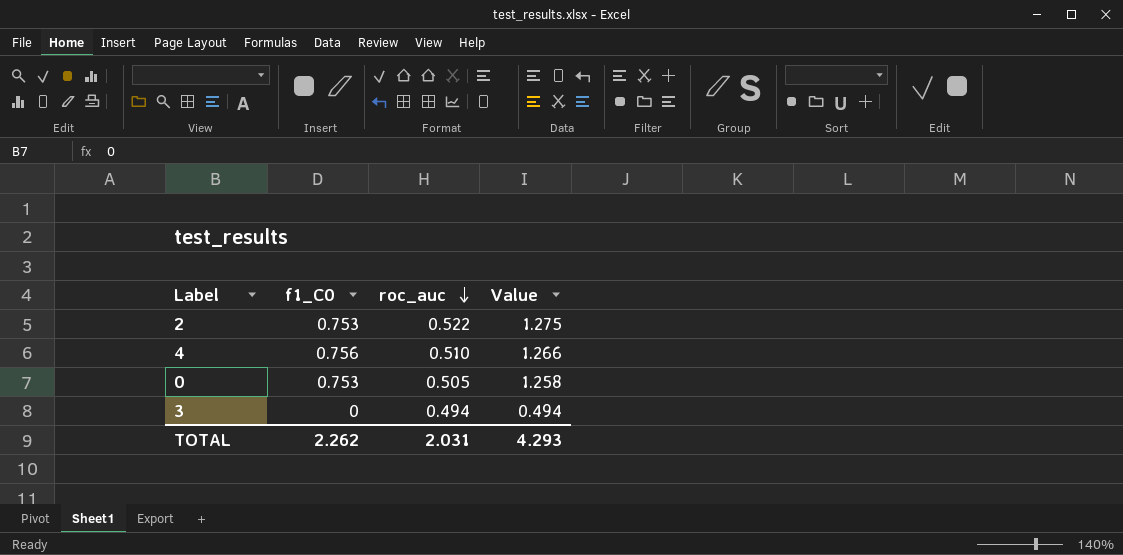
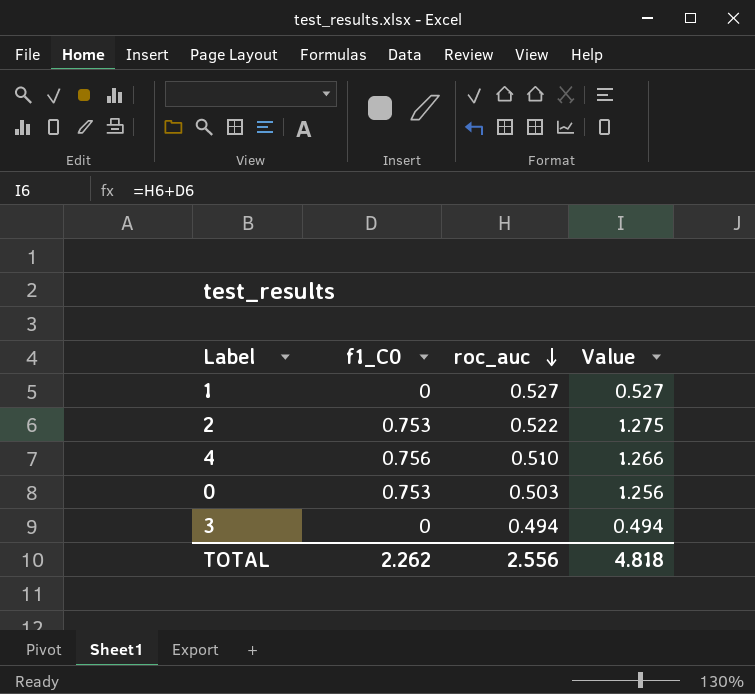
row 1: none -> 0 | 0.527 | 0.527
0 | roc_auc: 0.505 -> 0.503
0 | Value: 1.258 -> 1.256
TOTAL | roc_auc: 2.031 -> 2.556
TOTAL | Value: 4.293 -> 4.818

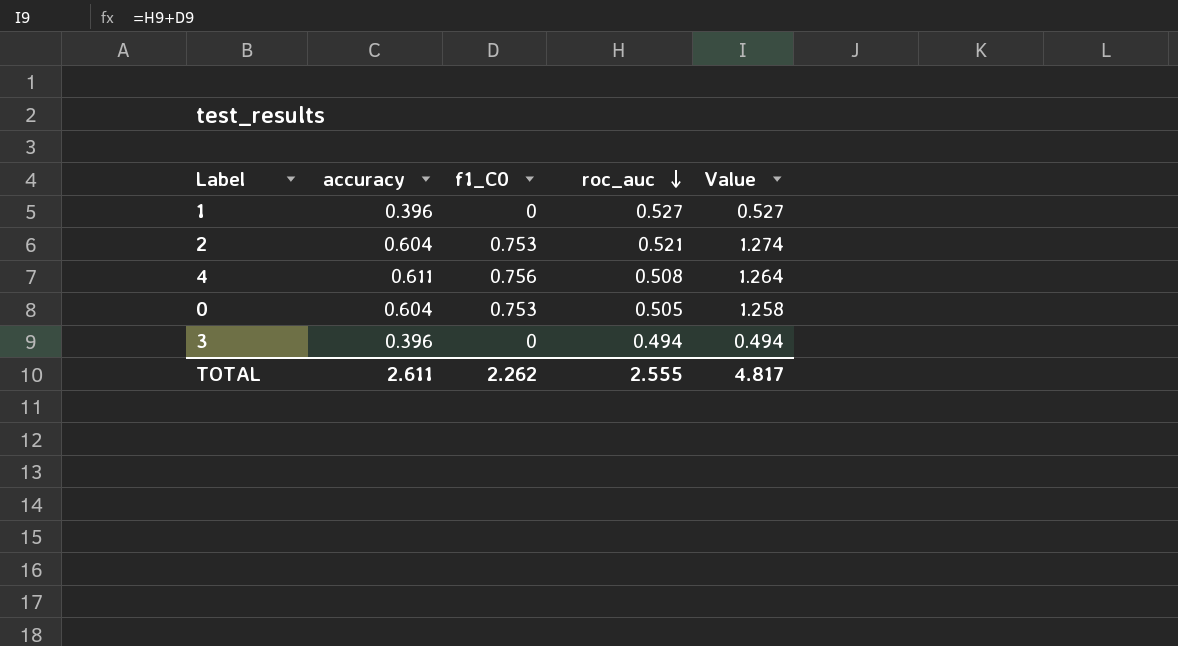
column accuracy | position: none -> 2
2 | roc_auc: 0.522 -> 0.521
2 | Value: 1.275 -> 1.274
4 | roc_auc: 0.510 -> 0.508
4 | Value: 1.266 -> 1.264
0 | roc_auc: 0.503 -> 0.505
0 | Value: 1.256 -> 1.258
TOTAL | roc_auc: 2.556 -> 2.555
TOTAL | Value: 4.818 -> 4.817

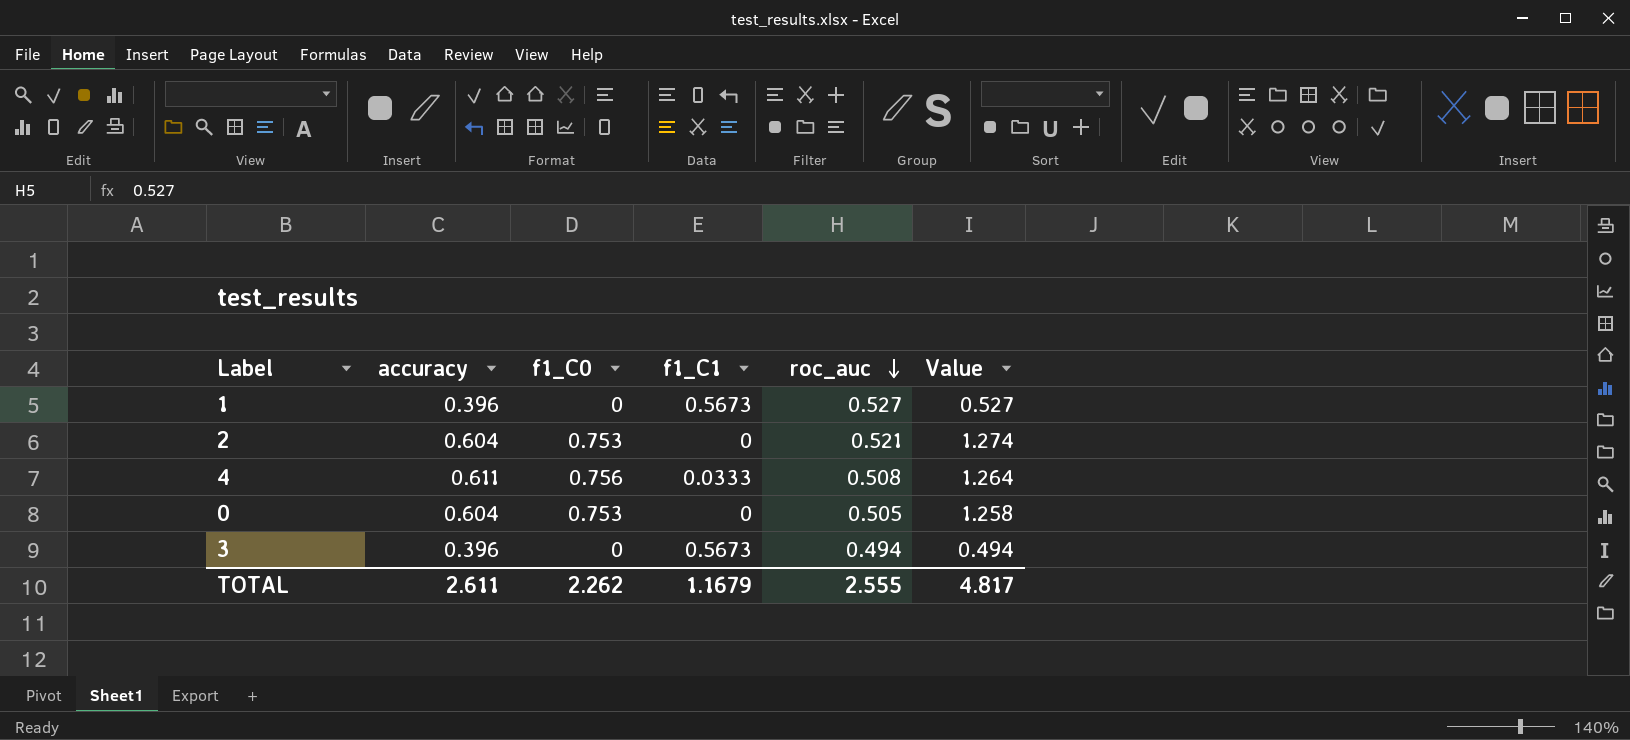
column f1_C1 | position: none -> 4

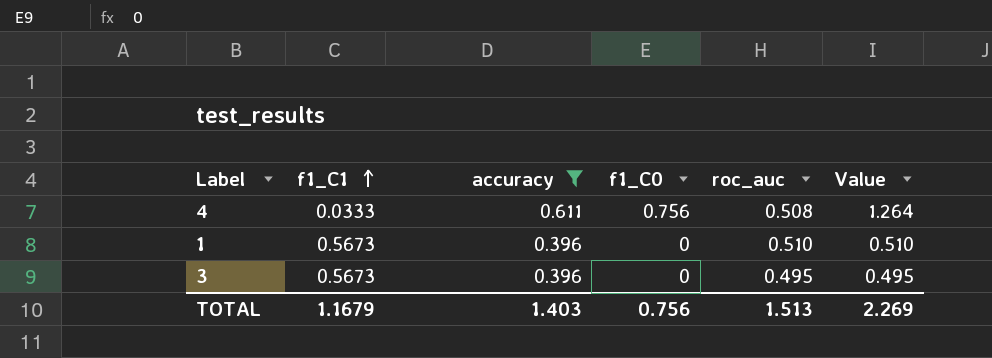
filter: none -> accuracy != 0.604
row order: roc_auc descending -> f1_C1 ascending
column f1_C1 | position: 4 -> 2
1 | roc_auc: 0.527 -> 0.510
1 | Value: 0.527 -> 0.510
3 | roc_auc: 0.494 -> 0.495
3 | Value: 0.494 -> 0.495
TOTAL | accuracy: 2.611 -> 1.403
TOTAL | f1_C0: 2.262 -> 0.756
TOTAL | roc_auc: 2.555 -> 1.513
TOTAL | Value: 4.817 -> 2.269

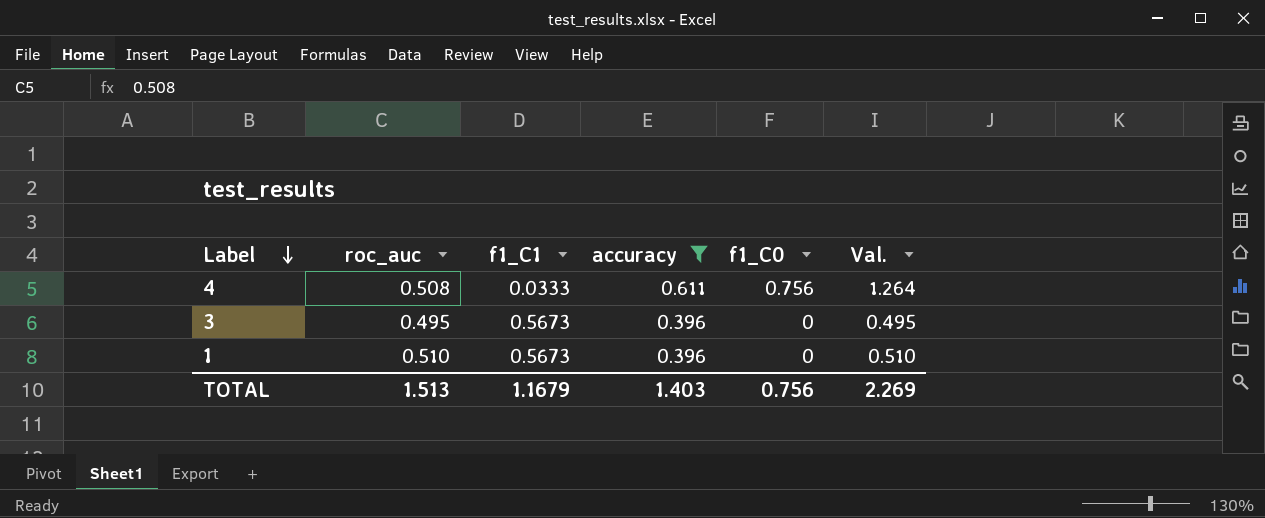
row order: f1_C1 ascending -> Label descending
column roc_auc | position: 5 -> 2
column name: Value -> Val.

